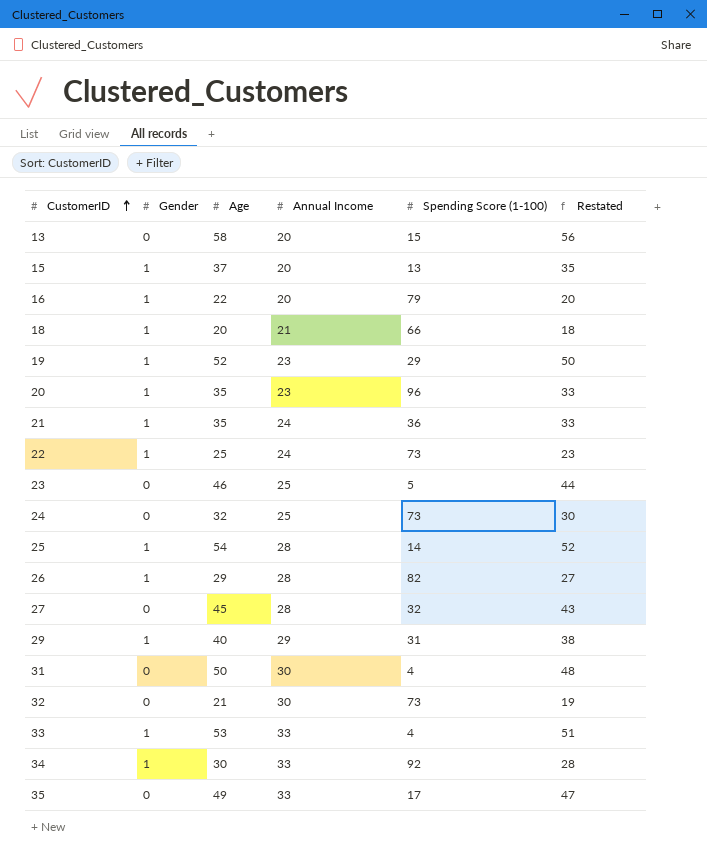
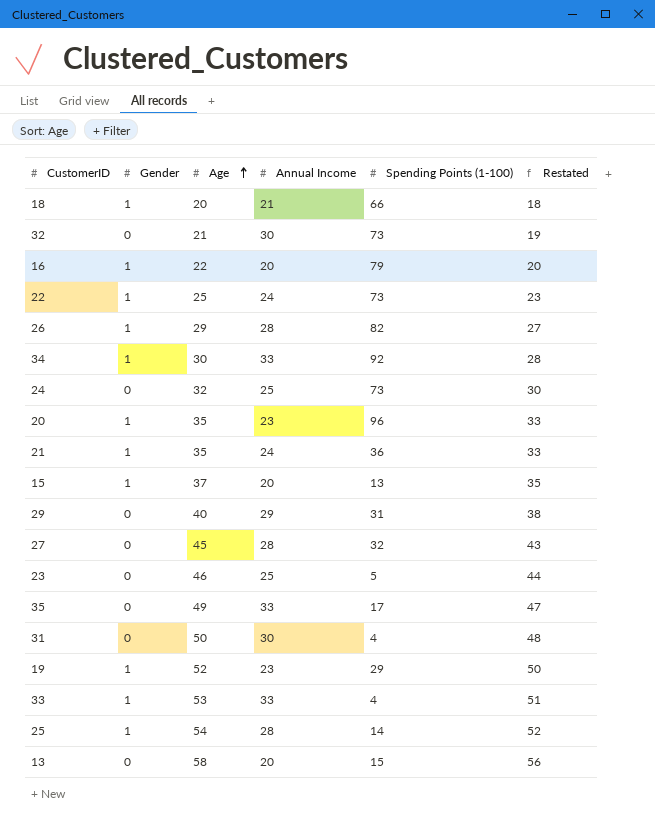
row order: CustomerID ascending -> Age ascending
column name: Spending Score (1-100) -> Spending Points (1-100)
29 | Gender: 1 -> 0

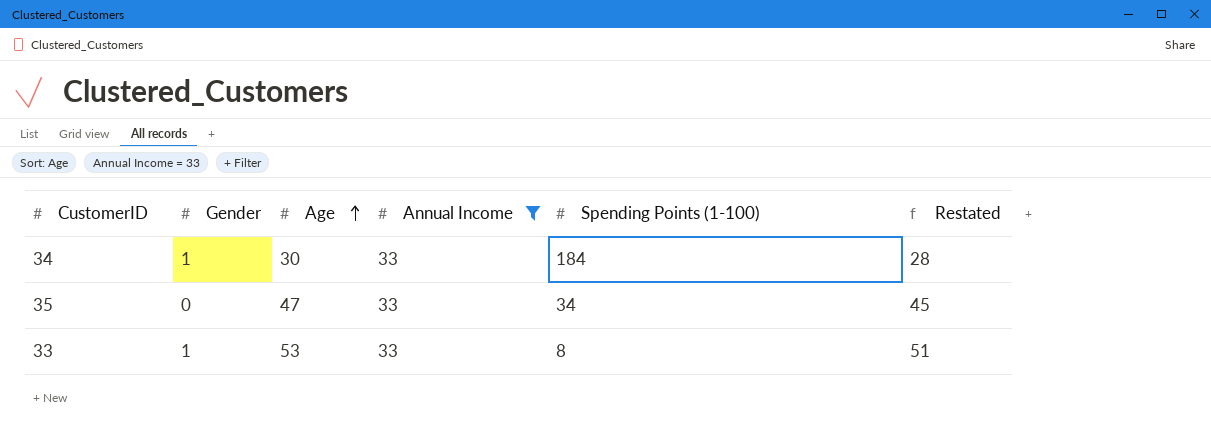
filter: none -> Annual Income = 33
34 | Spending Points (1-100): 92 -> 184
35 | Age: 49 -> 47
35 | Spending Points (1-100): 17 -> 34
35 | Restated: 47 -> 45
33 | Spending Points (1-100): 4 -> 8

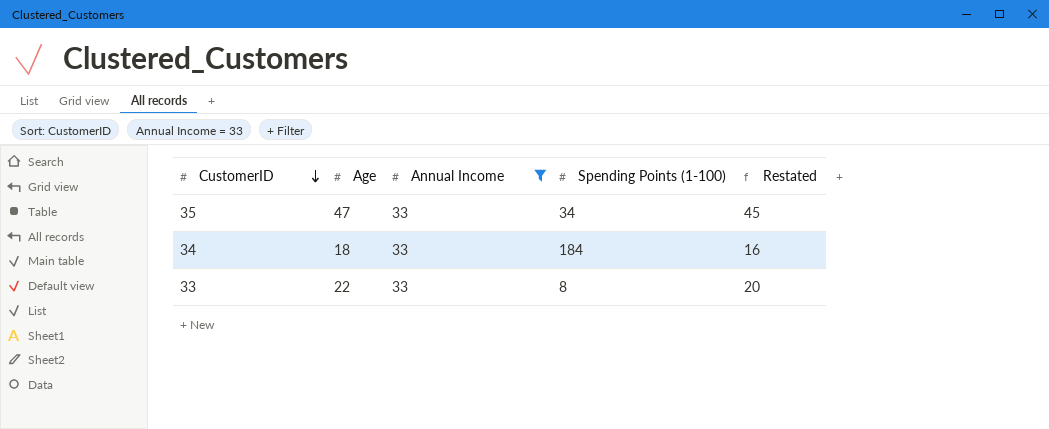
row order: Age ascending -> CustomerID descending
column Gender | position: 2 -> none
34 | Age: 30 -> 18
34 | Restated: 28 -> 16
33 | Age: 53 -> 22
33 | Restated: 51 -> 20

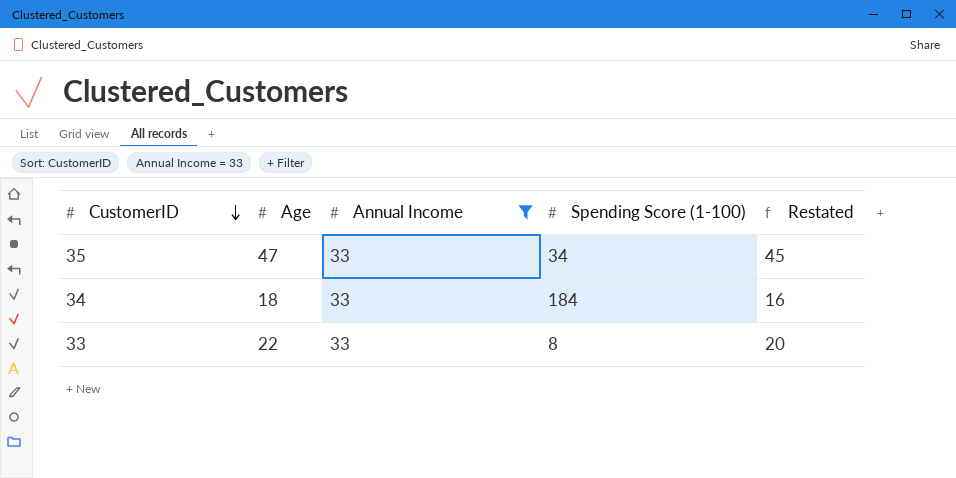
column name: Spending Points (1-100) -> Spending Score (1-100)

